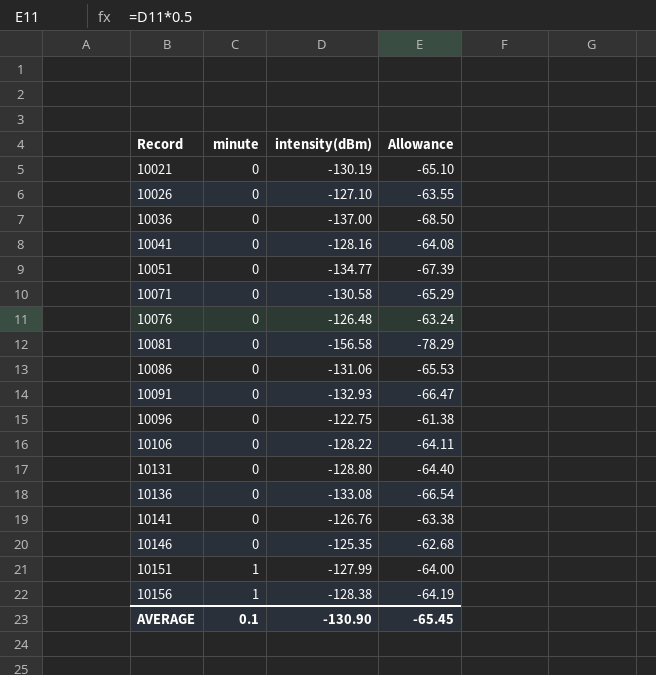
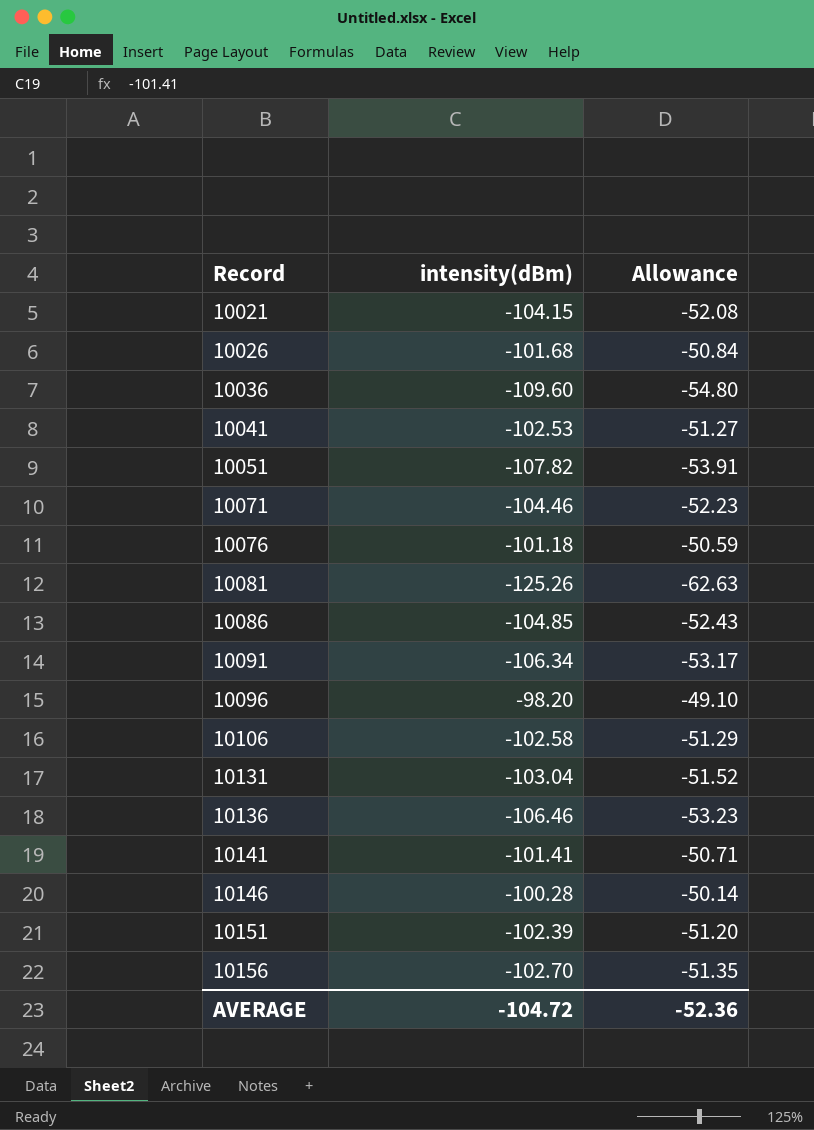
column minute | position: 2 -> none
10021 | intensity(dBm): -130.19 -> -104.15
10021 | Allowance: -65.10 -> -52.08
10026 | intensity(dBm): -127.10 -> -101.68
10026 | Allowance: -63.55 -> -50.84
10036 | intensity(dBm): -137.00 -> -109.60
10036 | Allowance: -68.50 -> -54.80
10041 | intensity(dBm): -128.16 -> -102.53
10041 | Allowance: -64.08 -> -51.27
10051 | intensity(dBm): -134.77 -> -107.82
10051 | Allowance: -67.39 -> -53.91
10071 | intensity(dBm): -130.58 -> -104.46
10071 | Allowance: -65.29 -> -52.23
10076 | intensity(dBm): -126.48 -> -101.18
10076 | Allowance: -63.24 -> -50.59
10081 | intensity(dBm): -156.58 -> -125.26
10081 | Allowance: -78.29 -> -62.63
10086 | intensity(dBm): -131.06 -> -104.85
10086 | Allowance: -65.53 -> -52.43
10091 | intensity(dBm): -132.93 -> -106.34
10091 | Allowance: -66.47 -> -53.17
10096 | intensity(dBm): -122.75 -> -98.20
10096 | Allowance: -61.38 -> -49.10
10106 | intensity(dBm): -128.22 -> -102.58
10106 | Allowance: -64.11 -> -51.29
10131 | intensity(dBm): -128.80 -> -103.04
10131 | Allowance: -64.40 -> -51.52
10136 | intensity(dBm): -133.08 -> -106.46
10136 | Allowance: -66.54 -> -53.23
10141 | intensity(dBm): -126.76 -> -101.41
10141 | Allowance: -63.38 -> -50.71
10146 | intensity(dBm): -125.35 -> -100.28
10146 | Allowance: -62.68 -> -50.14
10151 | intensity(dBm): -127.99 -> -102.39
10151 | Allowance: -64.00 -> -51.20
10156 | intensity(dBm): -128.38 -> -102.70
10156 | Allowance: -64.19 -> -51.35
AVERAGE | intensity(dBm): -130.90 -> -104.72
AVERAGE | Allowance: -65.45 -> -52.36

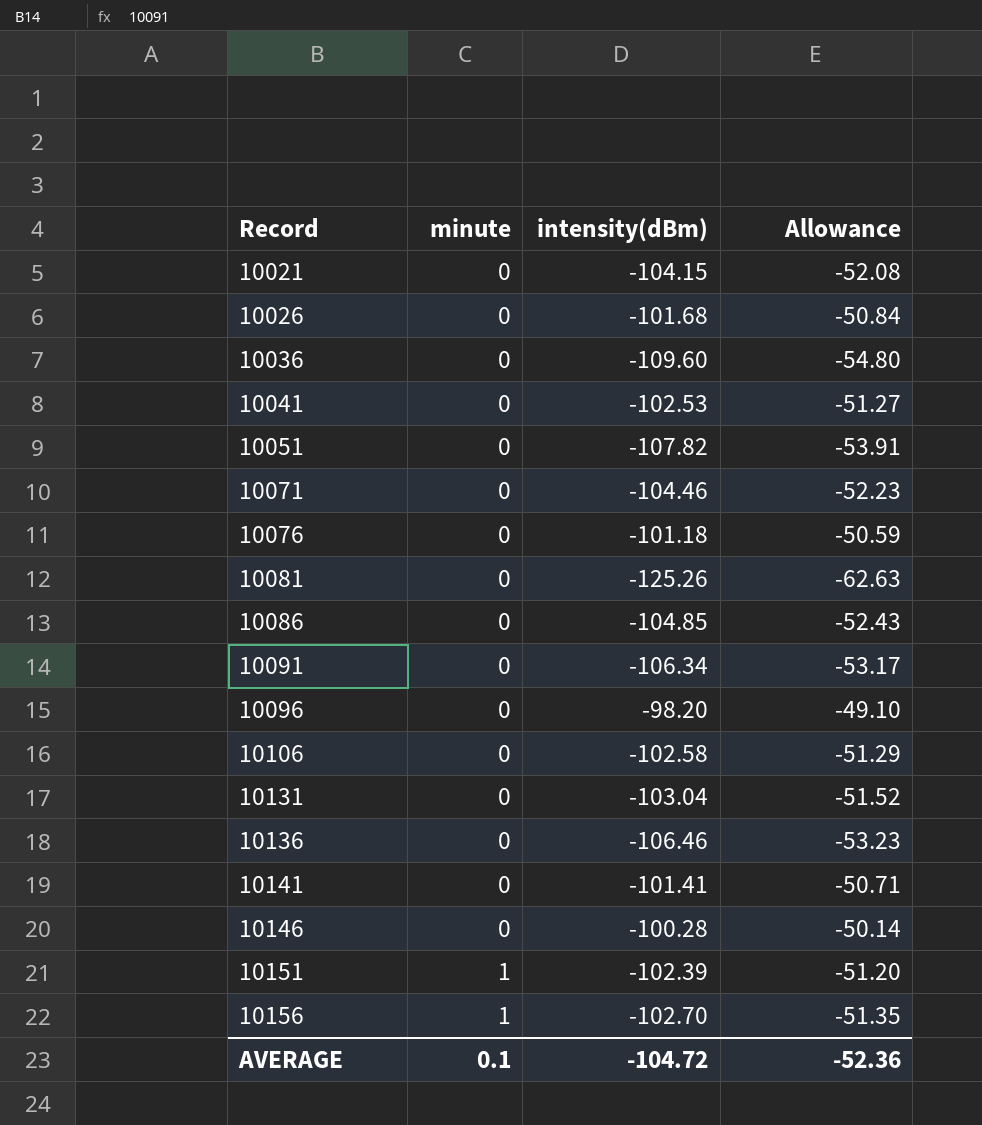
column minute | position: none -> 2

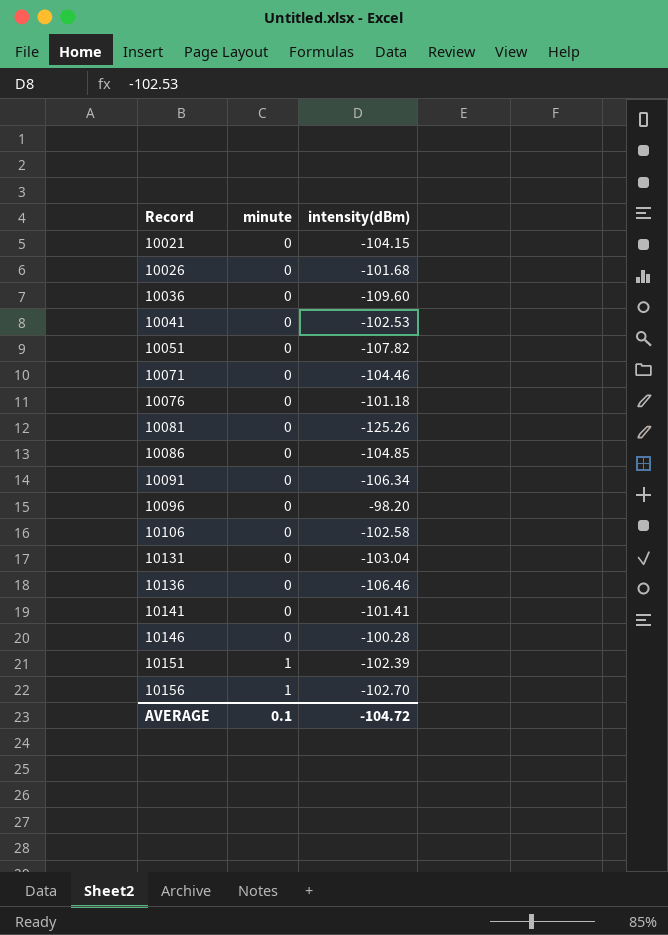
column Allowance | formula: [intensity(dBm)] * 0.5 -> none

